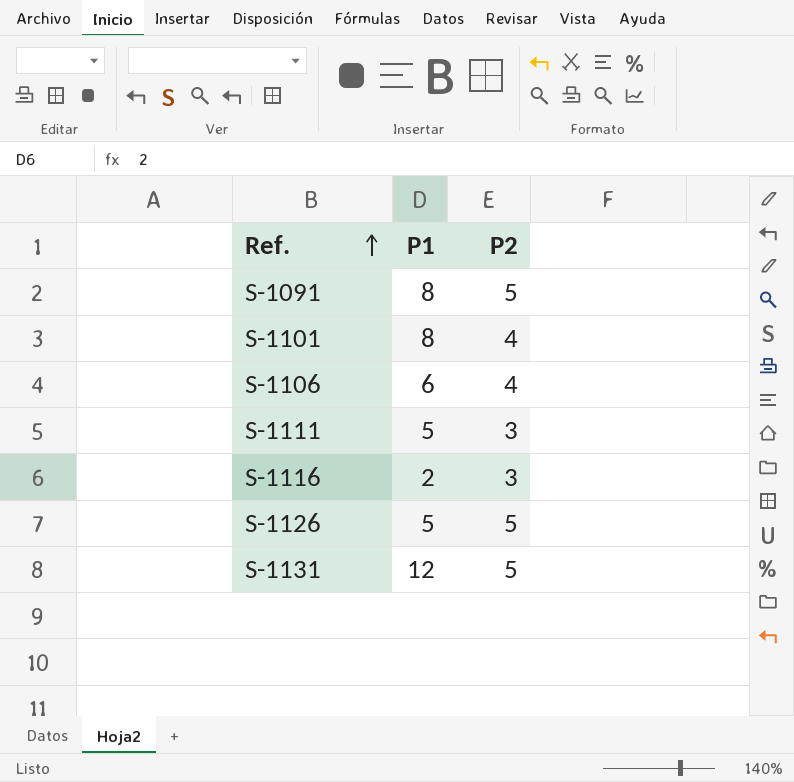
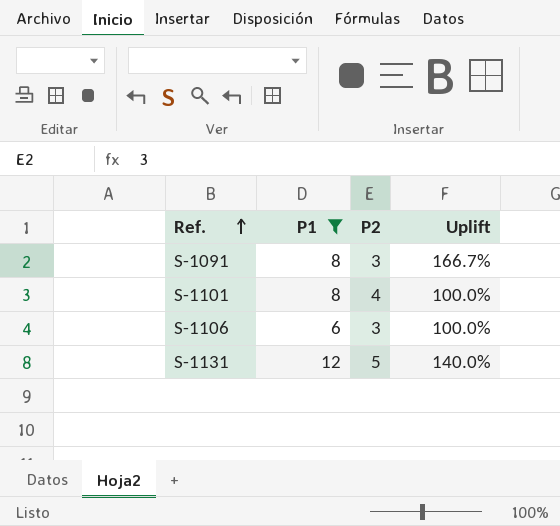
filter: none -> P1 >= 6
column Uplift | formula: none -> ([P1] - [P2]) / [P2]
S-1091 | P2: 5 -> 3
S-1106 | P2: 4 -> 3

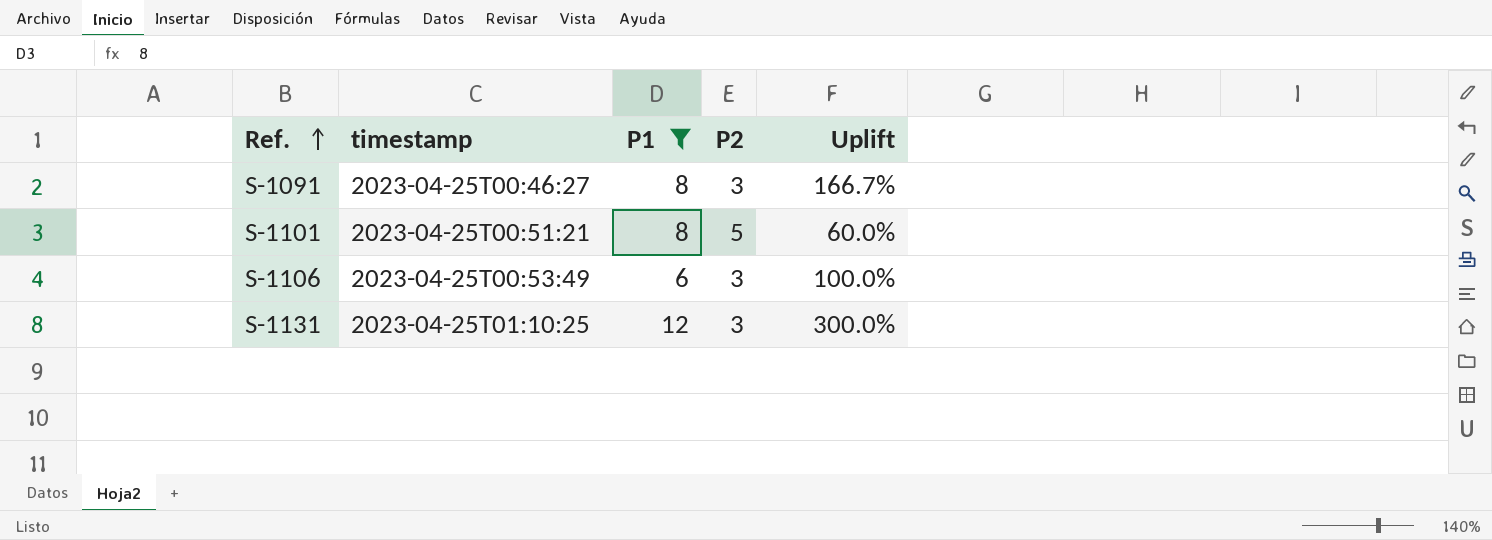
column timestamp | position: none -> 2
S-1101 | P2: 4 -> 5
S-1101 | Uplift: 100.0% -> 60.0%
S-1131 | P2: 5 -> 3
S-1131 | Uplift: 140.0% -> 300.0%

